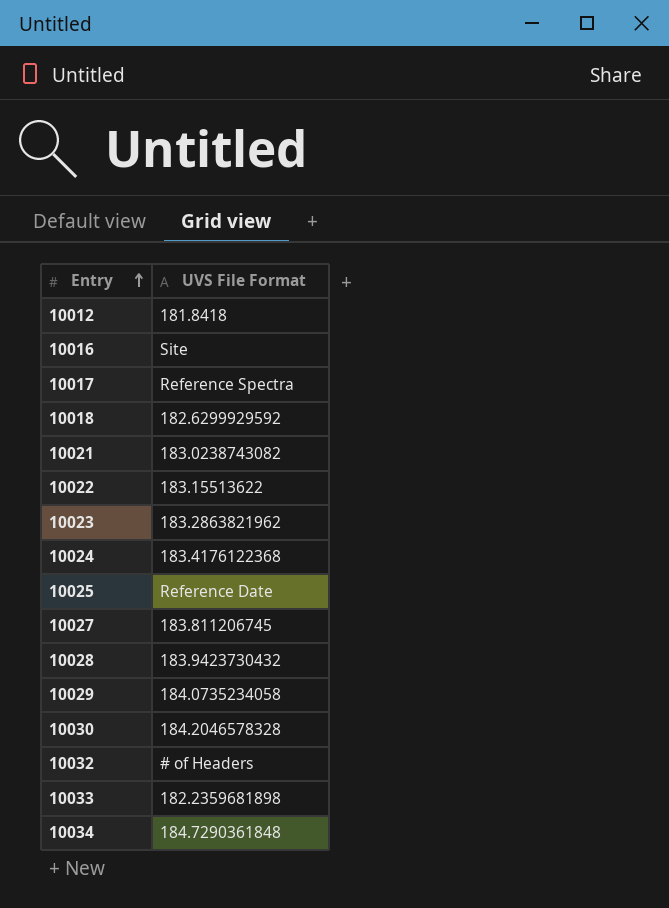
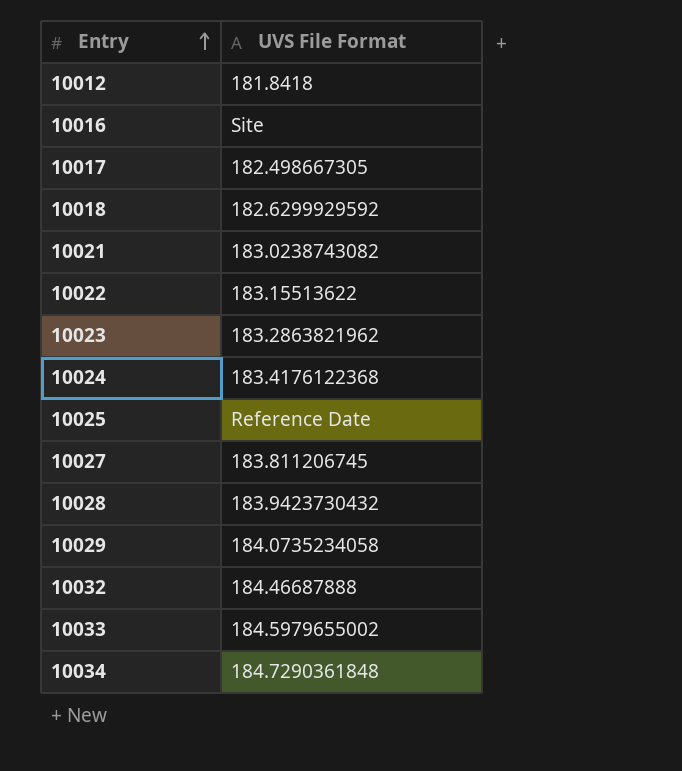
row 10030: 184.2046578328 -> none
10017 | UVS File Format: Reference Spectra -> 182.498667305
10032 | UVS File Format: # of Headers -> 184.46687888
10033 | UVS File Format: 182.2359681898 -> 184.5979655002

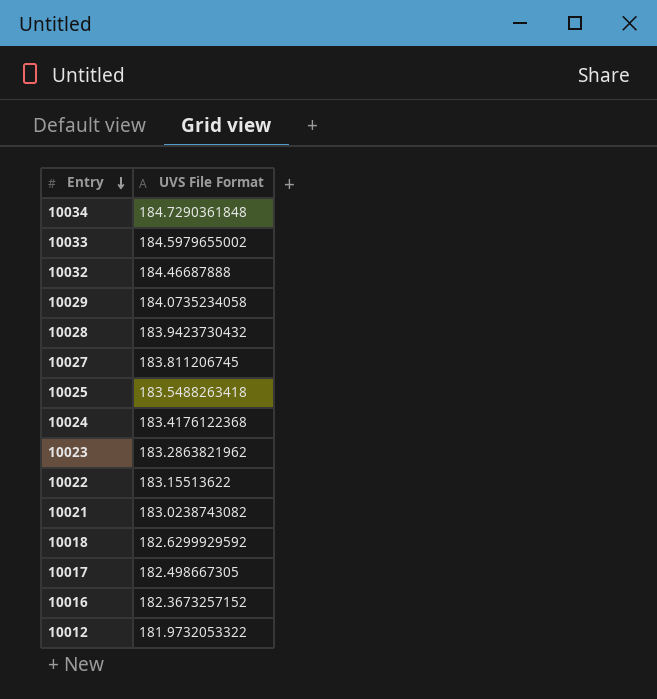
row order: Entry ascending -> Entry descending
10025 | UVS File Format: Reference Date -> 183.5488263418
10016 | UVS File Format: Site -> 182.3673257152
10012 | UVS File Format: 181.8418 -> 181.9732053322

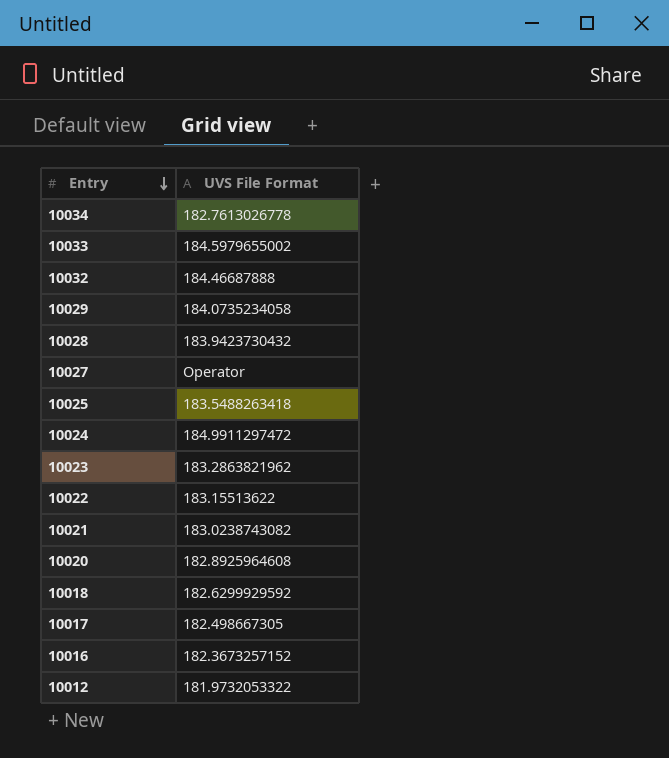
10034 | UVS File Format: 184.7290361848 -> 182.7613026778
10027 | UVS File Format: 183.811206745 -> Operator
10024 | UVS File Format: 183.4176122368 -> 184.9911297472
row 10020: none -> 182.8925964608

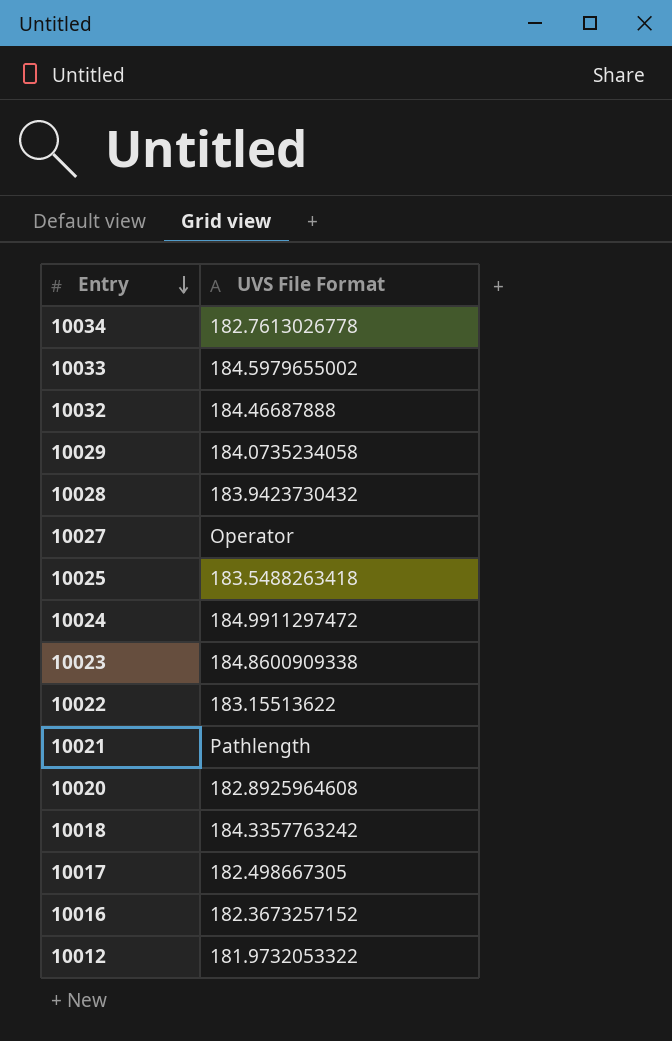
10023 | UVS File Format: 183.2863821962 -> 184.8600909338
10021 | UVS File Format: 183.0238743082 -> Pathlength
10018 | UVS File Format: 182.6299929592 -> 184.3357763242

